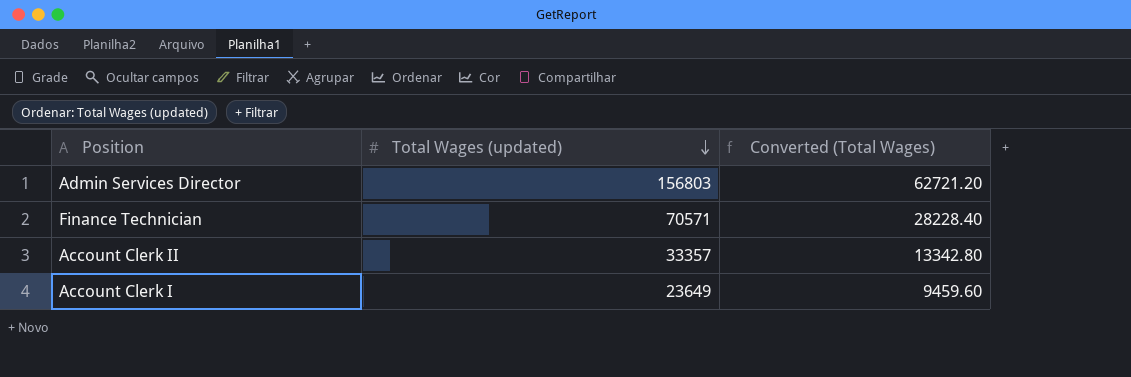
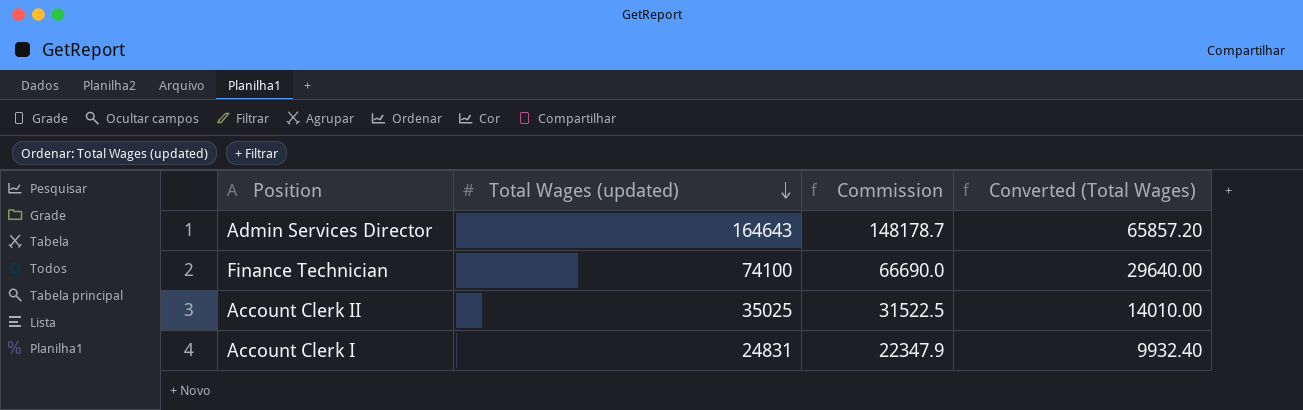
column Commission | formula: none -> [Total Wages (updated)] * 0.9
Admin Services Director | Total Wages (updated): 156803 -> 164643
Admin Services Director | Converted (Total Wages): 62721.20 -> 65857.20
Finance Technician | Total Wages (updated): 70571 -> 74100
Finance Technician | Converted (Total Wages): 28228.40 -> 29640.00
Account Clerk II | Total Wages (updated): 33357 -> 35025
Account Clerk II | Converted (Total Wages): 13342.80 -> 14010.00
Account Clerk I | Total Wages (updated): 23649 -> 24831
Account Clerk I | Converted (Total Wages): 9459.60 -> 9932.40

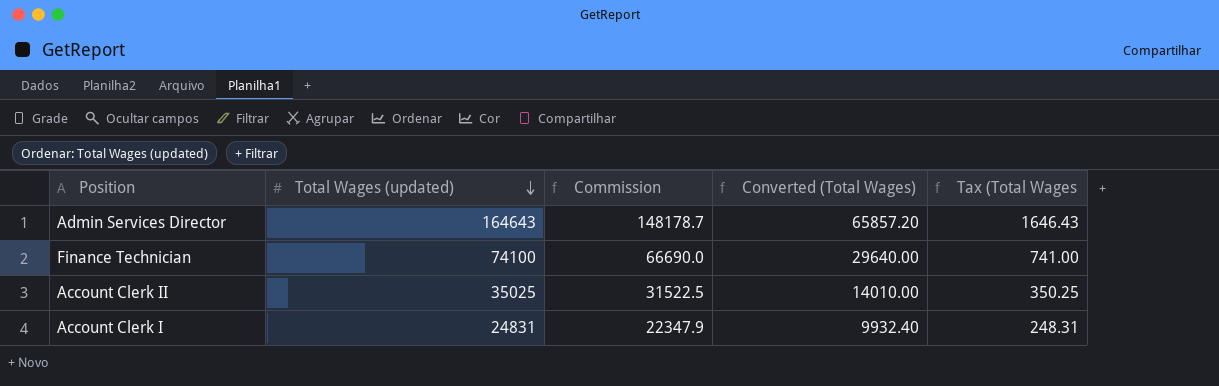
column Tax (Total Wages | formula: none -> [Total Wages (updated)] * 0.01

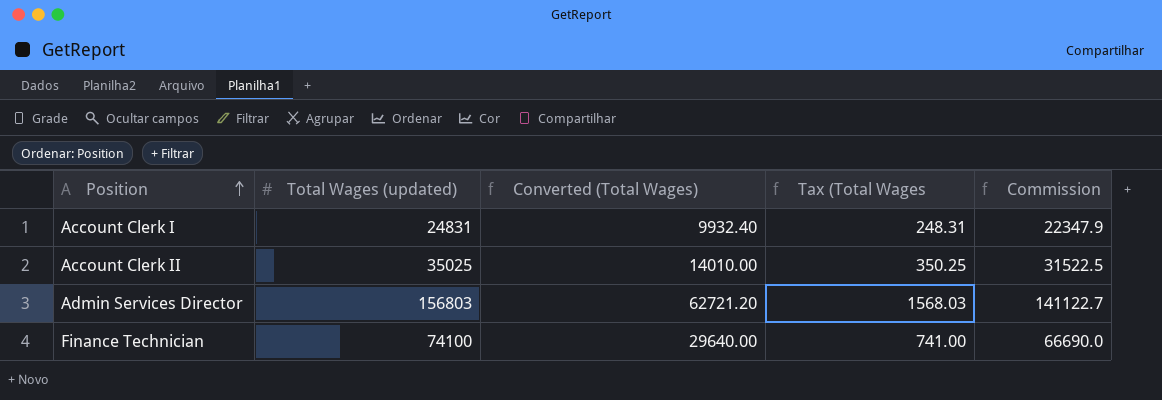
row order: Total Wages (updated) descending -> Position ascending
column Commission | position: 3 -> 5
Admin Services Director | Total Wages (updated): 164643 -> 156803
Admin Services Director | Converted (Total Wages): 65857.20 -> 62721.20
Admin Services Director | Tax (Total Wages: 1646.43 -> 1568.03
Admin Services Director | Commission: 148178.7 -> 141122.7

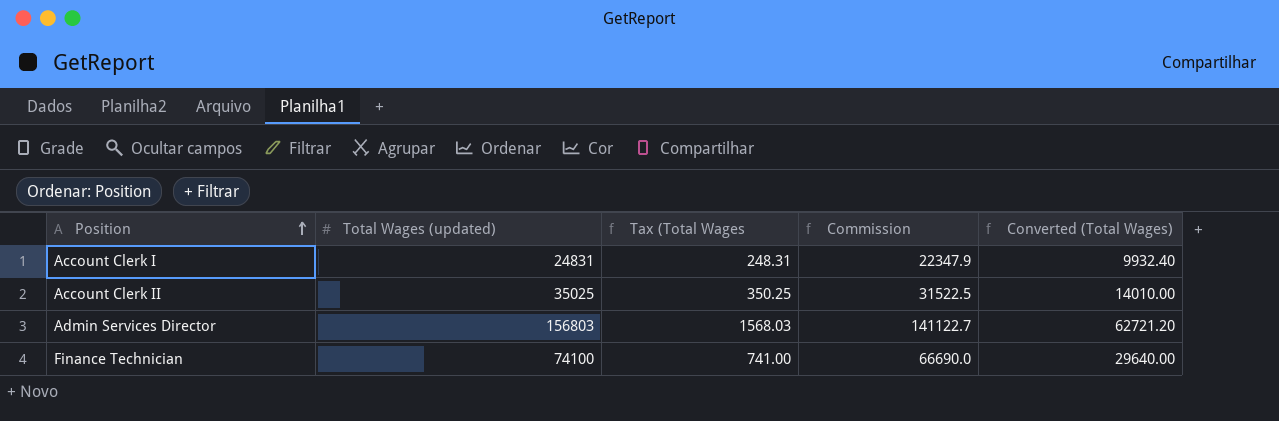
column Converted (Total Wages) | position: 3 -> 5

